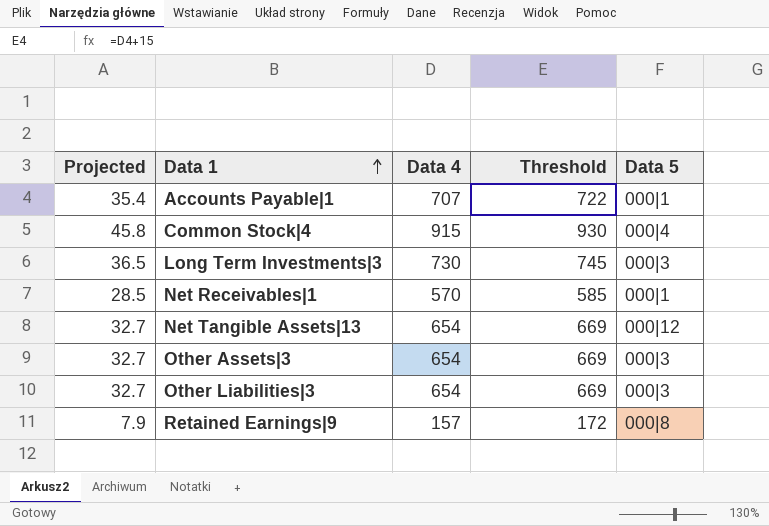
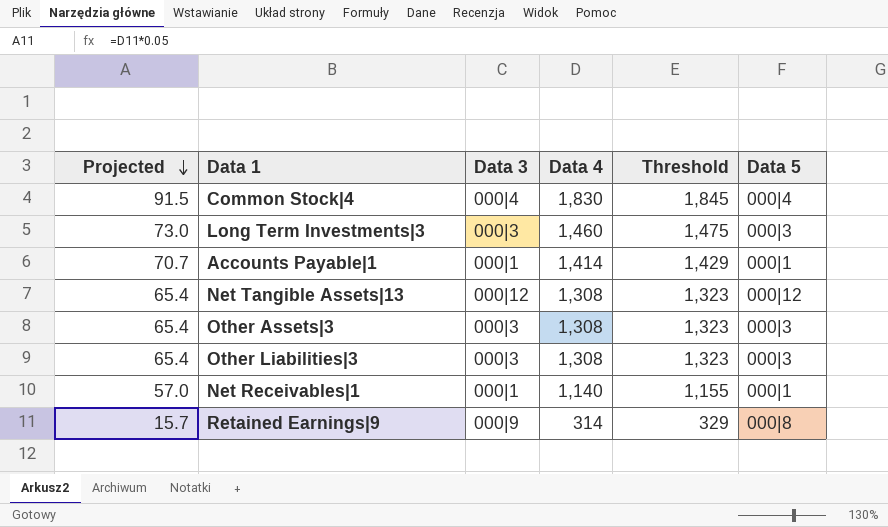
row order: Data 1 ascending -> Projected descending
column Data 3 | position: none -> 3
Common Stock|4 | Projected: 45.8 -> 91.5
Common Stock|4 | Data 4: 915 -> 1,830
Common Stock|4 | Threshold: 930 -> 1,845
Long Term Investments|3 | Projected: 36.5 -> 73.0
Long Term Investments|3 | Data 4: 730 -> 1,460
Long Term Investments|3 | Threshold: 745 -> 1,475
Accounts Payable|1 | Projected: 35.4 -> 70.7
Accounts Payable|1 | Data 4: 707 -> 1,414
Accounts Payable|1 | Threshold: 722 -> 1,429
Net Tangible Assets|13 | Projected: 32.7 -> 65.4
Net Tangible Assets|13 | Data 4: 654 -> 1,308
Net Tangible Assets|13 | Threshold: 669 -> 1,323
Other Assets|3 | Projected: 32.7 -> 65.4
Other Assets|3 | Data 4: 654 -> 1,308
Other Assets|3 | Threshold: 669 -> 1,323
Other Liabilities|3 | Projected: 32.7 -> 65.4
Other Liabilities|3 | Data 4: 654 -> 1,308
Other Liabilities|3 | Threshold: 669 -> 1,323
Net Receivables|1 | Projected: 28.5 -> 57.0
Net Receivables|1 | Data 4: 570 -> 1,140
Net Receivables|1 | Threshold: 585 -> 1,155
Retained Earnings|9 | Projected: 7.9 -> 15.7
Retained Earnings|9 | Data 4: 157 -> 314
Retained Earnings|9 | Threshold: 172 -> 329

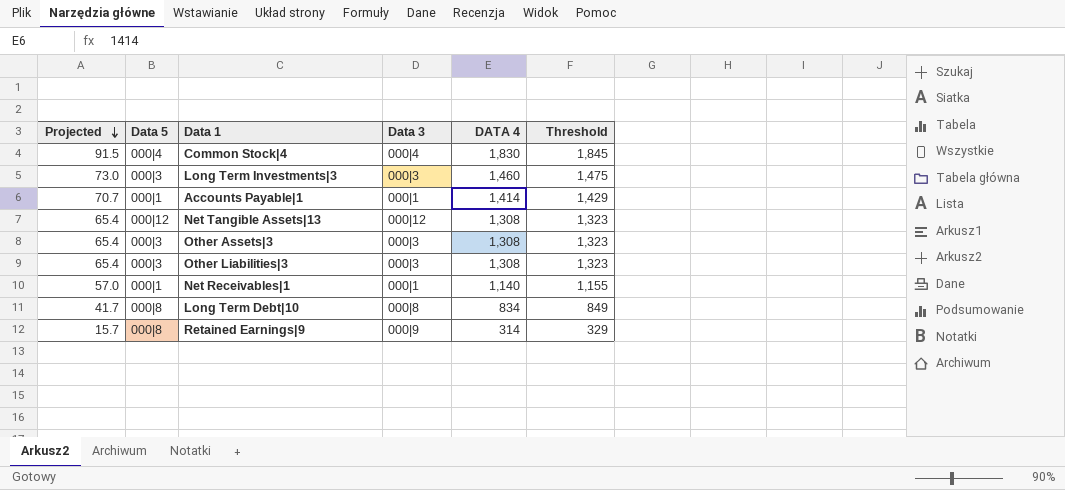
column Data 5 | position: 6 -> 2
column name: Data 4 -> DATA 4
row Long Term Debt|10: none -> 41.7 | 000|8 | 000|8 | 834 | 849

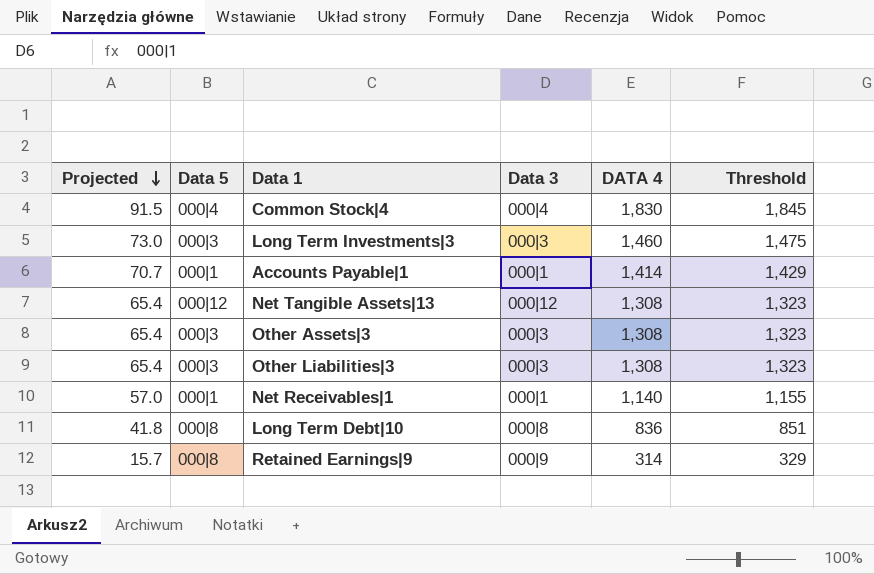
Long Term Debt|10 | Projected: 41.7 -> 41.8
Long Term Debt|10 | DATA 4: 834 -> 836
Long Term Debt|10 | Threshold: 849 -> 851

